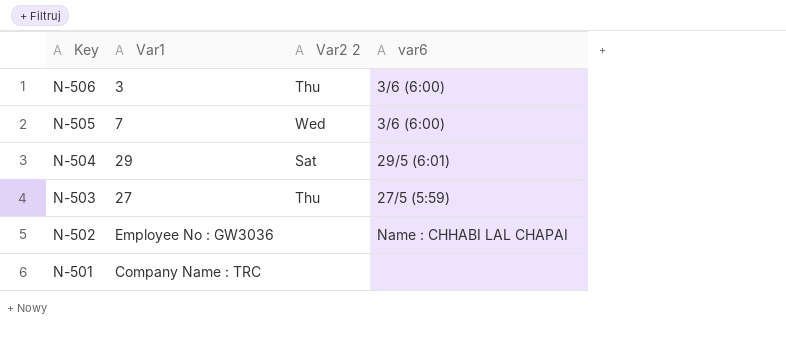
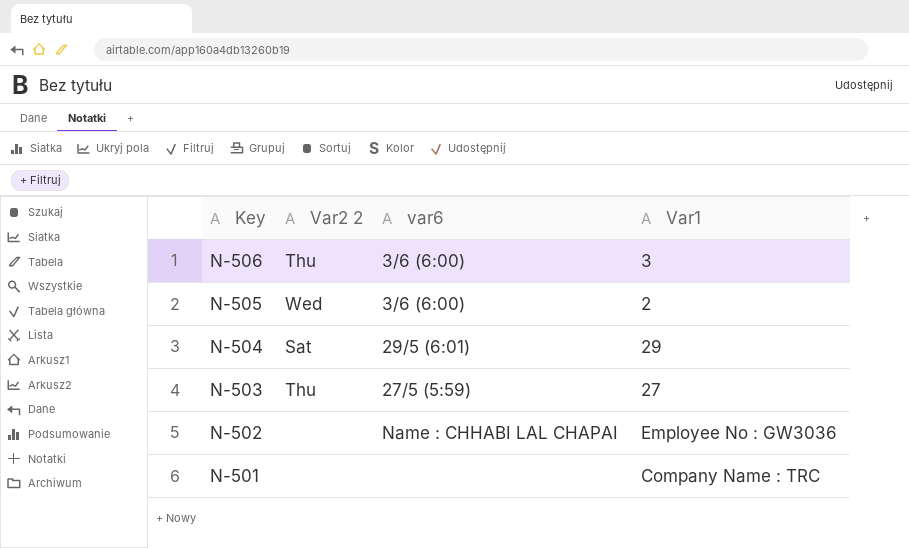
column Var1 | position: 2 -> 4
N-505 | Var1: 7 -> 2

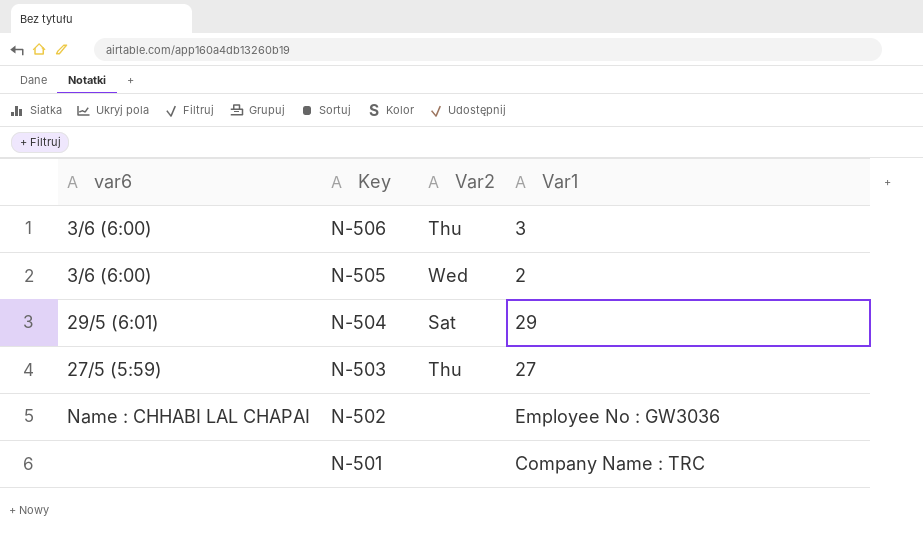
column var6 | position: 3 -> 1
column name: Var2 2 -> Var2

